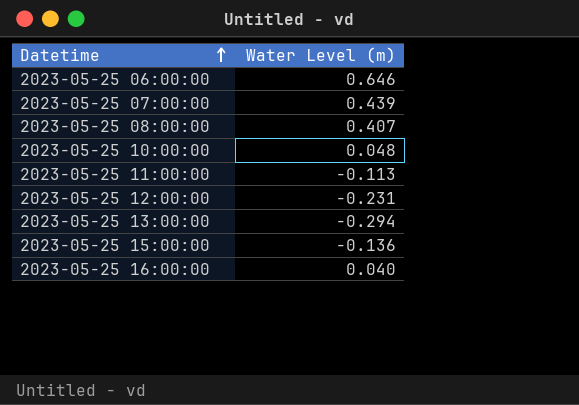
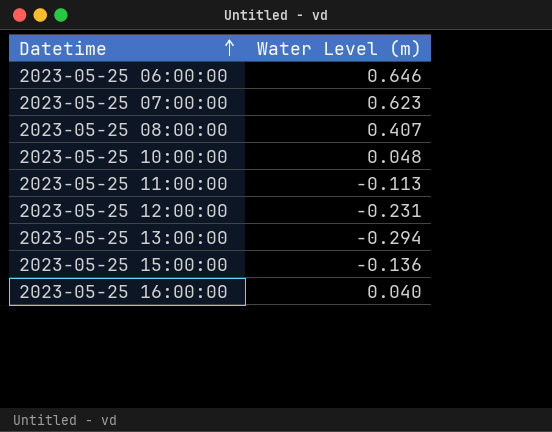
2023-05-25 07:00:00 | Water Level (m): 0.439 -> 0.623

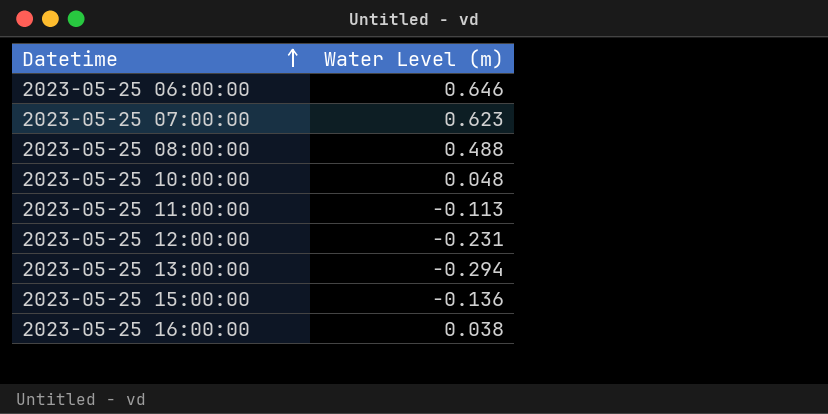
2023-05-25 08:00:00 | Water Level (m): 0.407 -> 0.488
2023-05-25 16:00:00 | Water Level (m): 0.040 -> 0.038

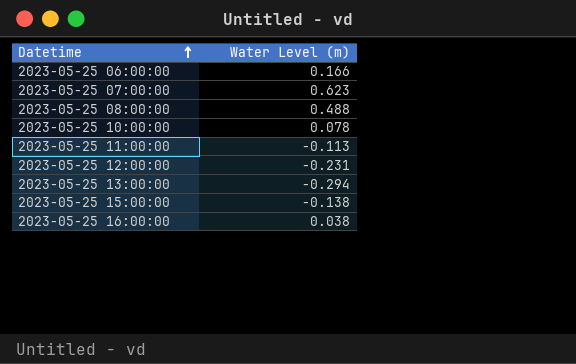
2023-05-25 06:00:00 | Water Level (m): 0.646 -> 0.166
2023-05-25 10:00:00 | Water Level (m): 0.048 -> 0.078
2023-05-25 15:00:00 | Water Level (m): -0.136 -> -0.138

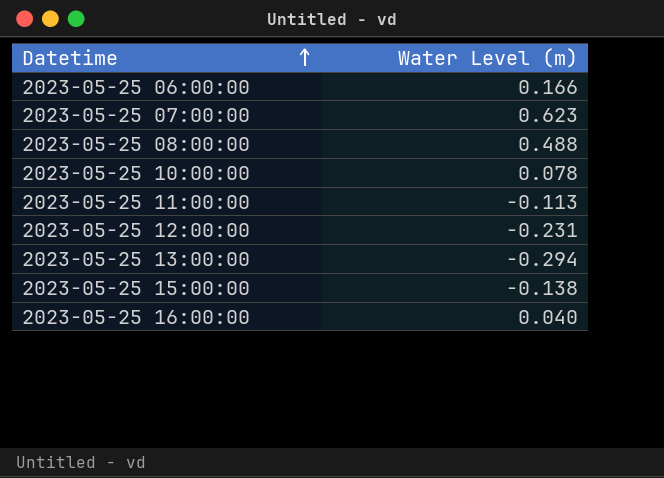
2023-05-25 16:00:00 | Water Level (m): 0.038 -> 0.040

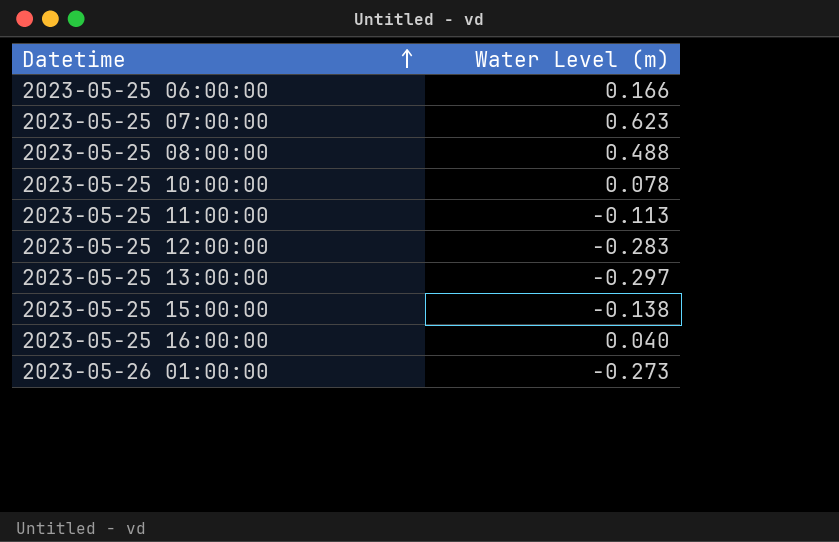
2023-05-25 12:00:00 | Water Level (m): -0.231 -> -0.283
2023-05-25 13:00:00 | Water Level (m): -0.294 -> -0.297
row 2023-05-26 01:00:00: none -> -0.273

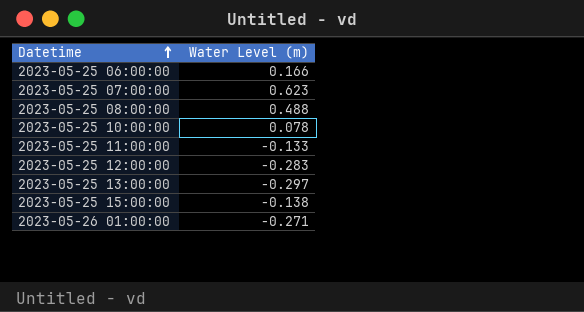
row 2023-05-25 16:00:00: 0.040 -> none
2023-05-25 11:00:00 | Water Level (m): -0.113 -> -0.133
2023-05-26 01:00:00 | Water Level (m): -0.273 -> -0.271

